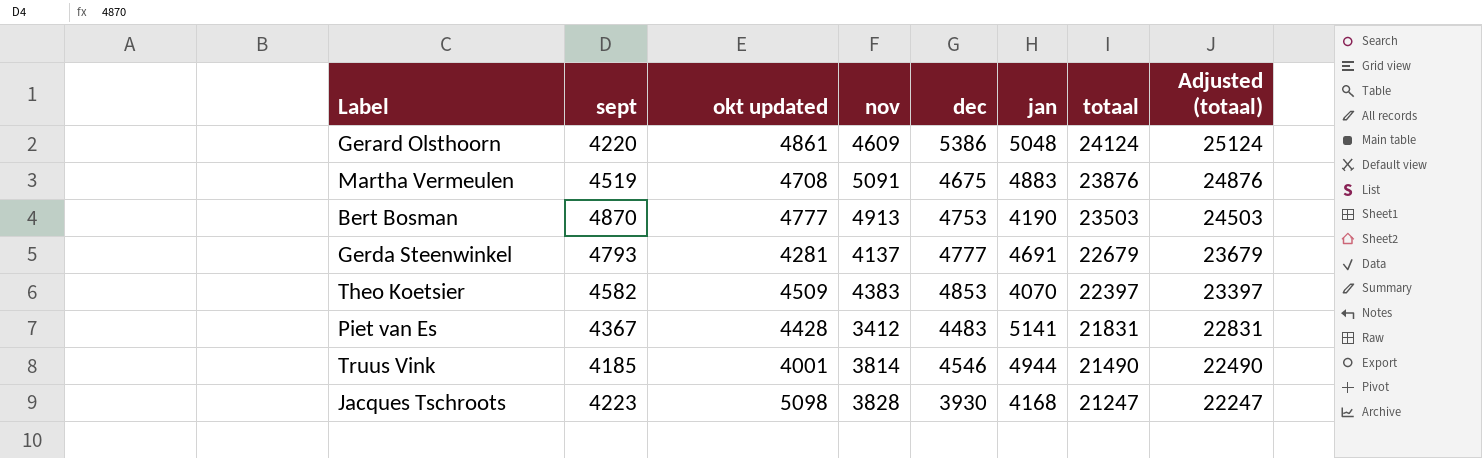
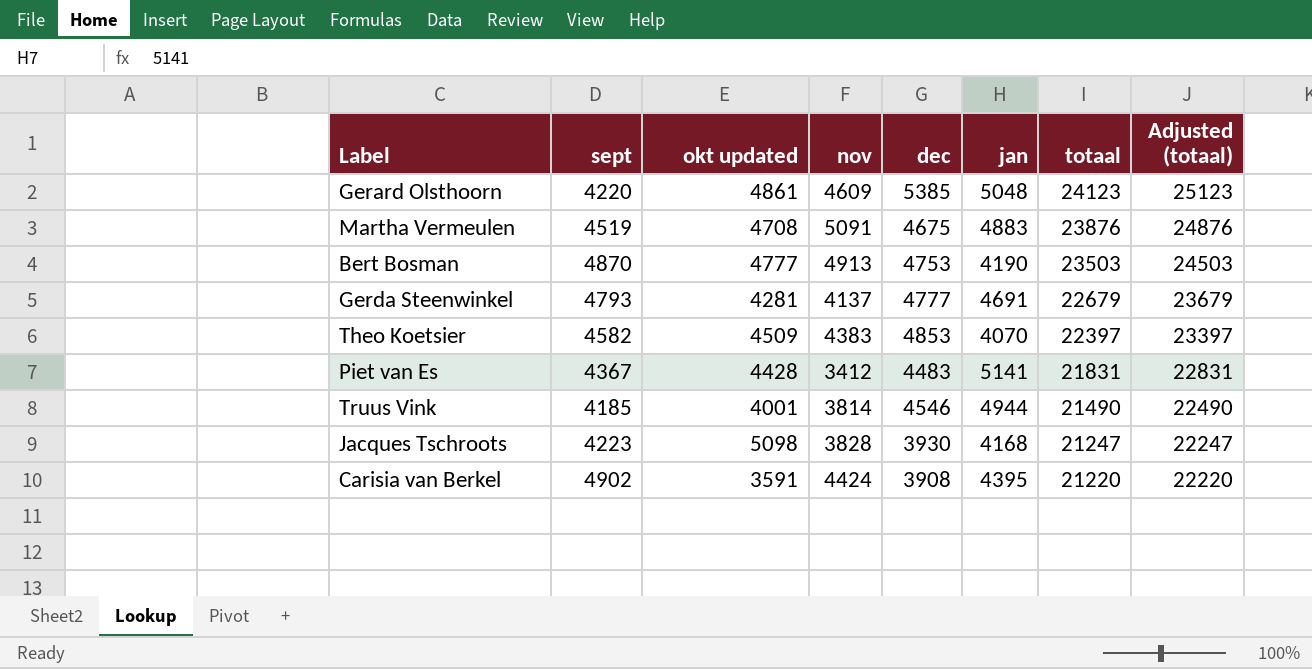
Gerard Olsthoorn | dec: 5386 -> 5385
Gerard Olsthoorn | totaal: 24124 -> 24123
Gerard Olsthoorn | Adjusted (totaal): 25124 -> 25123
row Carisia van Berkel: none -> 4902 | 3591 | 4424 | 3908 | 4395 | 21220 | 22220

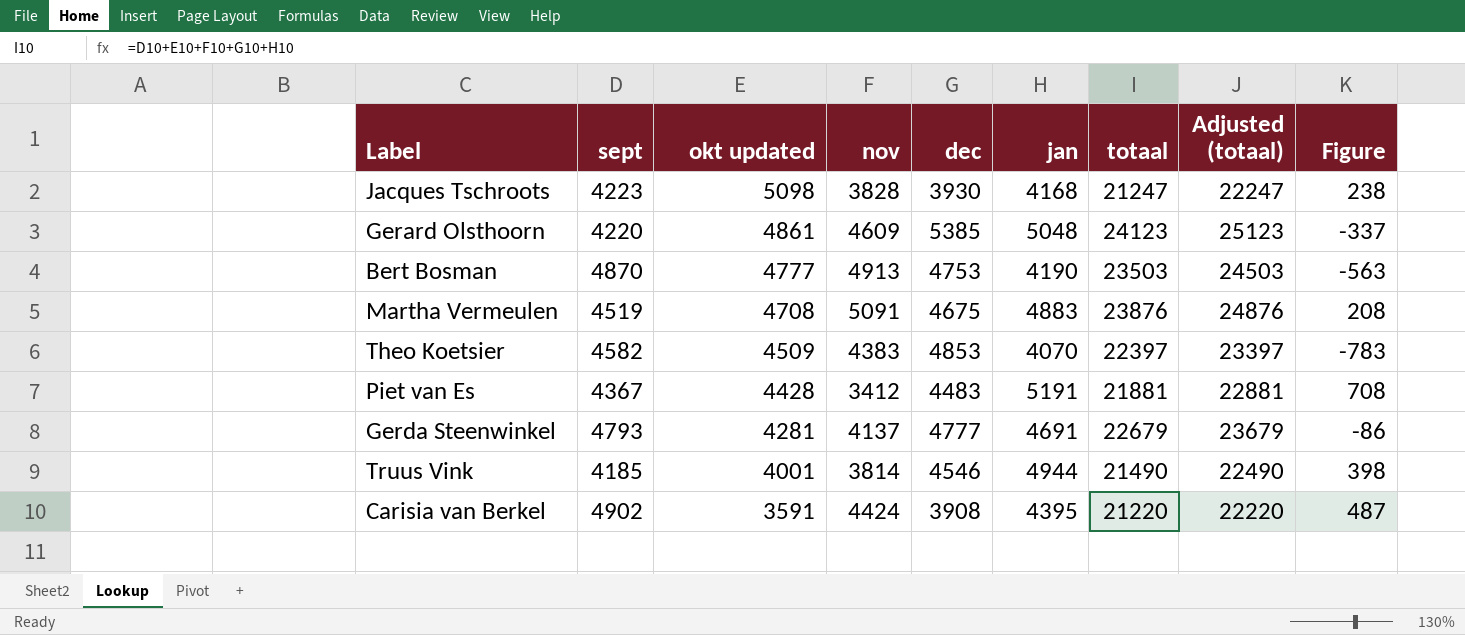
row order: totaal descending -> okt updated descending
column Figure | formula: none -> [jan] - [dec]
Piet van Es | jan: 5141 -> 5191
Piet van Es | totaal: 21831 -> 21881
Piet van Es | Adjusted (totaal): 22831 -> 22881

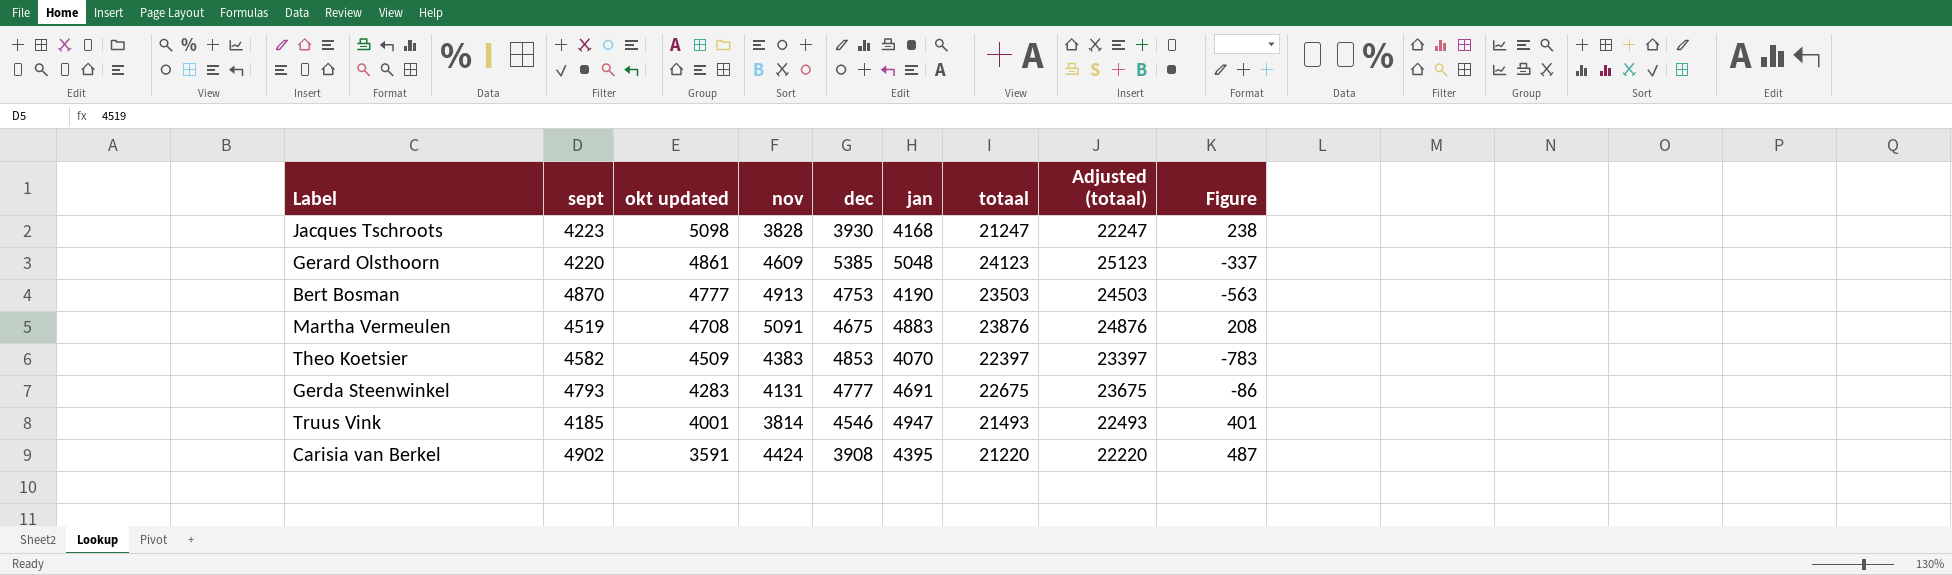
row Piet van Es: 4367 | 4428 | 3412 | 4483 | 5191 | 21881 | 22881 | 708 -> none
Gerda Steenwinkel | okt updated: 4281 -> 4283
Gerda Steenwinkel | nov: 4137 -> 4131
Gerda Steenwinkel | totaal: 22679 -> 22675
Gerda Steenwinkel | Adjusted (totaal): 23679 -> 23675
Truus Vink | jan: 4944 -> 4947
Truus Vink | totaal: 21490 -> 21493
Truus Vink | Adjusted (totaal): 22490 -> 22493
Truus Vink | Figure: 398 -> 401

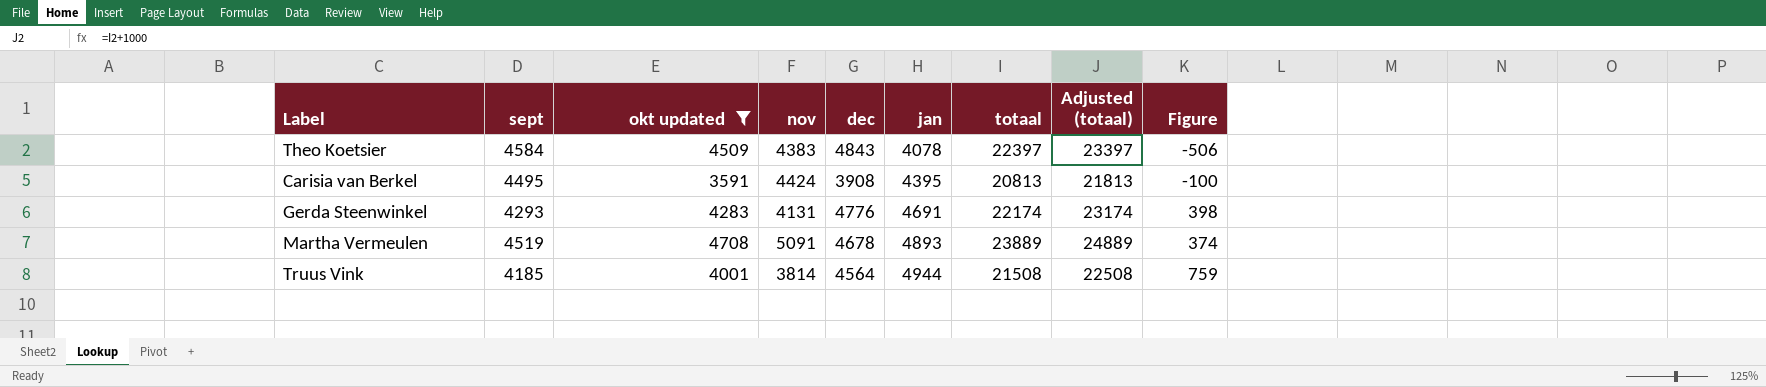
filter: none -> okt updated <= 4708
row order: okt updated descending -> jan ascending
column Figure | formula: [jan] - [dec] -> [jan] - [sept]
Theo Koetsier | sept: 4582 -> 4584
Theo Koetsier | dec: 4853 -> 4843
Theo Koetsier | jan: 4070 -> 4078
Carisia van Berkel | sept: 4902 -> 4495
Carisia van Berkel | totaal: 21220 -> 20813
Carisia van Berkel | Adjusted (totaal): 22220 -> 21813
Gerda Steenwinkel | sept: 4793 -> 4293
Gerda Steenwinkel | dec: 4777 -> 4776
Gerda Steenwinkel | totaal: 22675 -> 22174
Gerda Steenwinkel | Adjusted (totaal): 23675 -> 23174
Martha Vermeulen | dec: 4675 -> 4678
Martha Vermeulen | jan: 4883 -> 4893
Martha Vermeulen | totaal: 23876 -> 23889
Martha Vermeulen | Adjusted (totaal): 24876 -> 24889
Truus Vink | dec: 4546 -> 4564
Truus Vink | jan: 4947 -> 4944
Truus Vink | totaal: 21493 -> 21508
Truus Vink | Adjusted (totaal): 22493 -> 22508

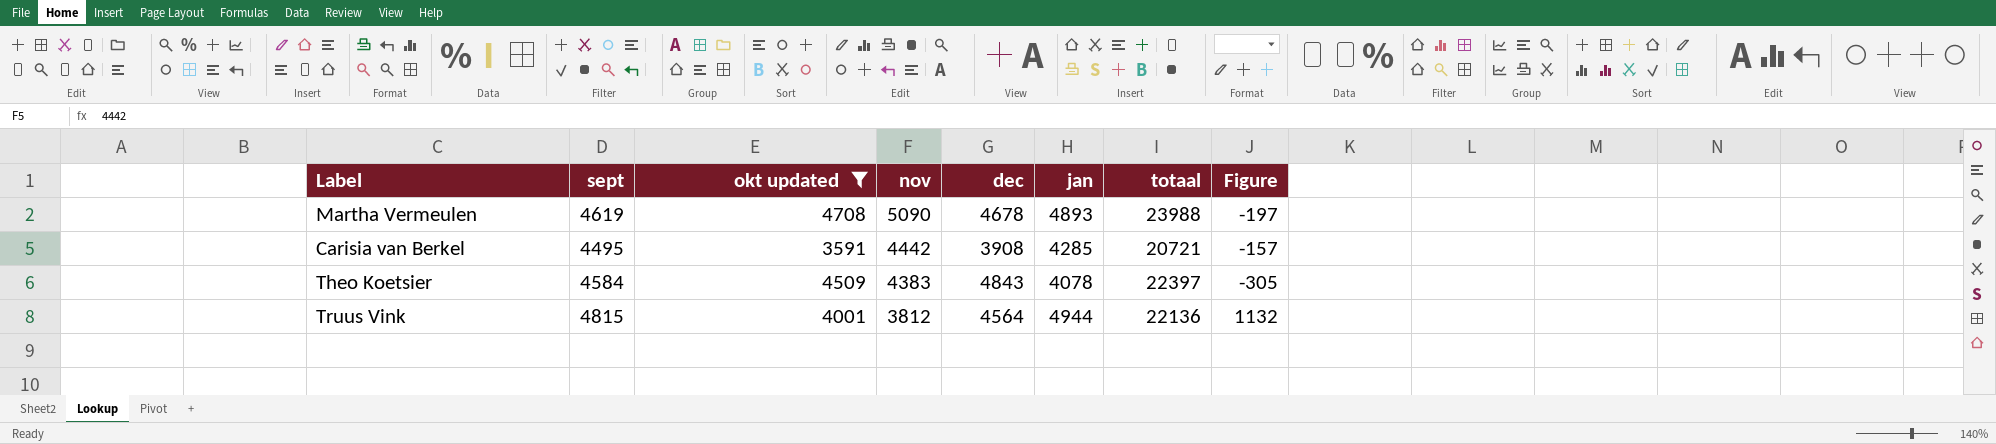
row order: jan ascending -> nov descending
column Adjusted (totaal) | formula: [totaal] + 1000 -> none
column Figure | formula: [jan] - [sept] -> [jan] - [nov]
row Gerda Steenwinkel: 4293 | 4283 | 4131 | 4776 | 4691 | 22174 | 23174 | 398 -> none
Martha Vermeulen | sept: 4519 -> 4619
Martha Vermeulen | nov: 5091 -> 5090
Martha Vermeulen | totaal: 23889 -> 23988
Carisia van Berkel | nov: 4424 -> 4442
Carisia van Berkel | jan: 4395 -> 4285
Carisia van Berkel | totaal: 20813 -> 20721
Truus Vink | sept: 4185 -> 4815
Truus Vink | nov: 3814 -> 3812
Truus Vink | totaal: 21508 -> 22136

